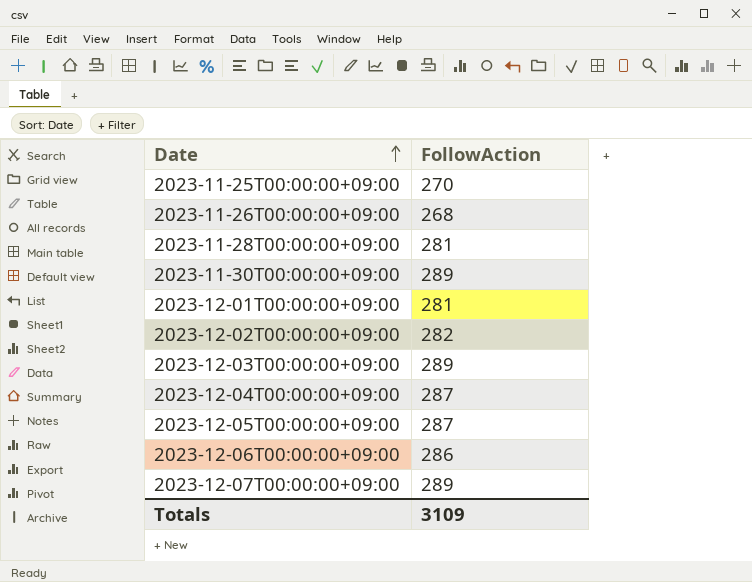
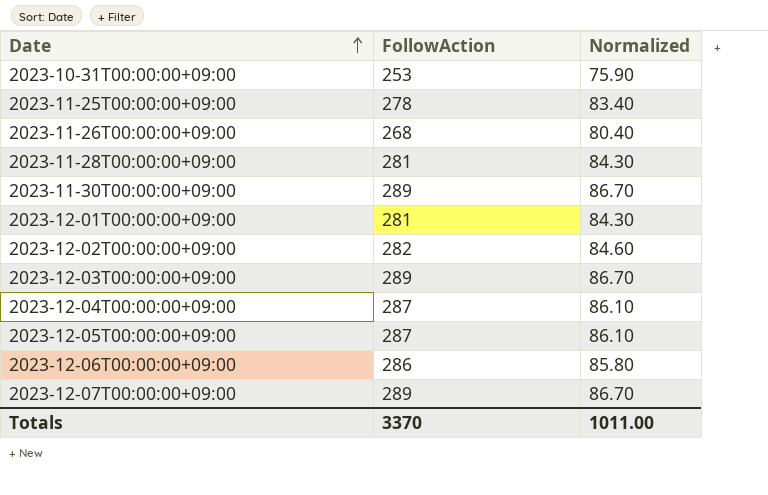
column Normalized | formula: none -> [FollowAction] * 0.3
row 2023-10-31T00:00:00+09:00: none -> 253 | 75.90
2023-11-25T00:00:00+09:00 | FollowAction: 270 -> 278
Totals | FollowAction: 3109 -> 3370

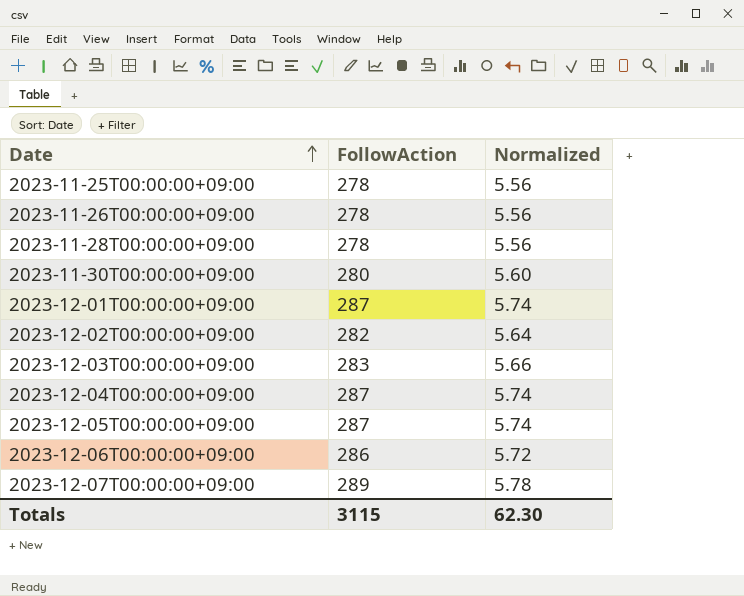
column Normalized | formula: [FollowAction] * 0.3 -> [FollowAction] * 0.02
row 2023-10-31T00:00:00+09:00: 253 | 75.90 -> none
2023-11-26T00:00:00+09:00 | FollowAction: 268 -> 278
2023-11-28T00:00:00+09:00 | FollowAction: 281 -> 278
2023-11-30T00:00:00+09:00 | FollowAction: 289 -> 280
2023-12-01T00:00:00+09:00 | FollowAction: 281 -> 287
2023-12-03T00:00:00+09:00 | FollowAction: 289 -> 283
Totals | FollowAction: 3370 -> 3115
Totals | Normalized: 1011.00 -> 62.30

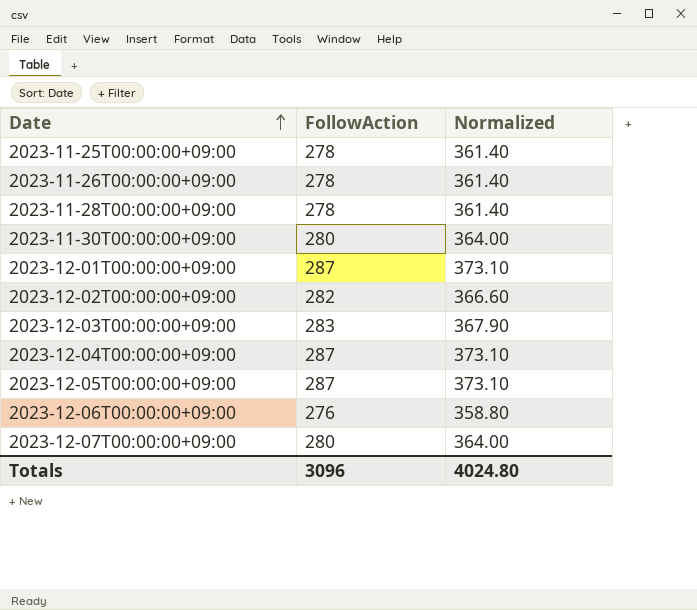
column Normalized | formula: [FollowAction] * 0.02 -> [FollowAction] * 1.3
2023-12-06T00:00:00+09:00 | FollowAction: 286 -> 276
2023-12-07T00:00:00+09:00 | FollowAction: 289 -> 280
Totals | FollowAction: 3115 -> 3096
Totals | Normalized: 62.30 -> 4024.80

